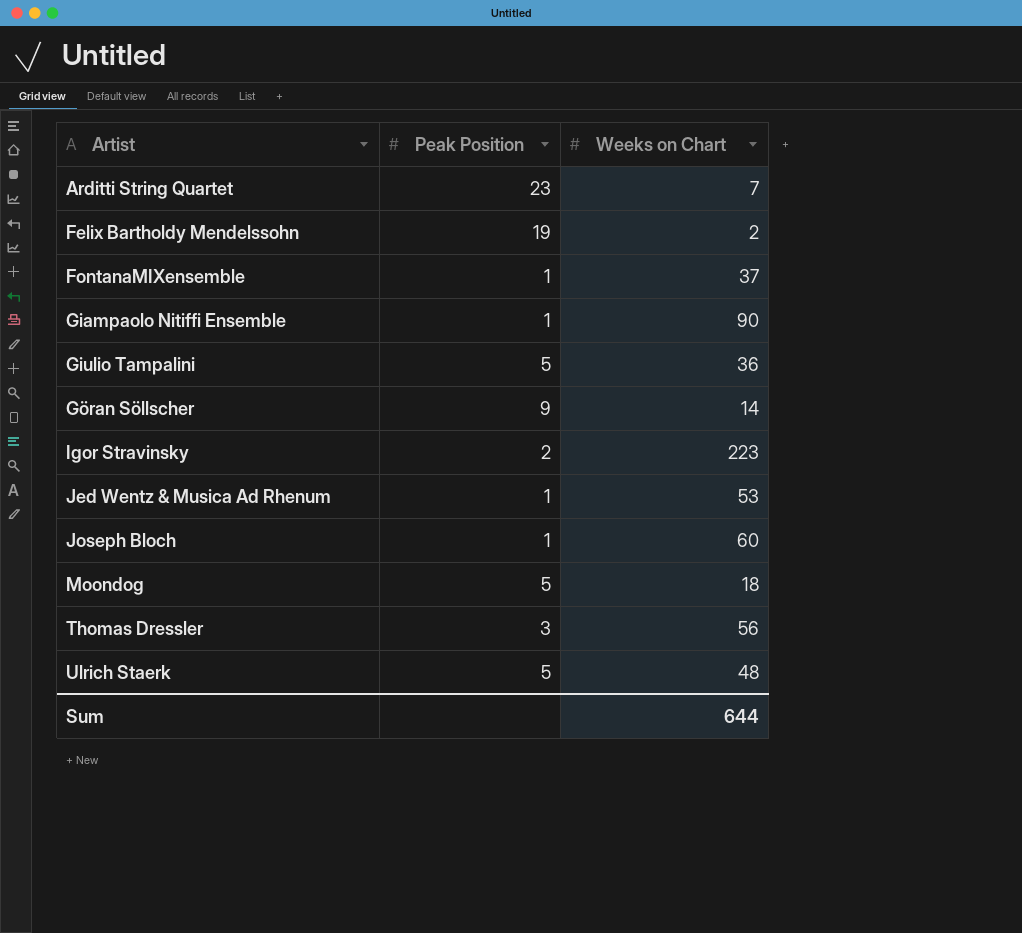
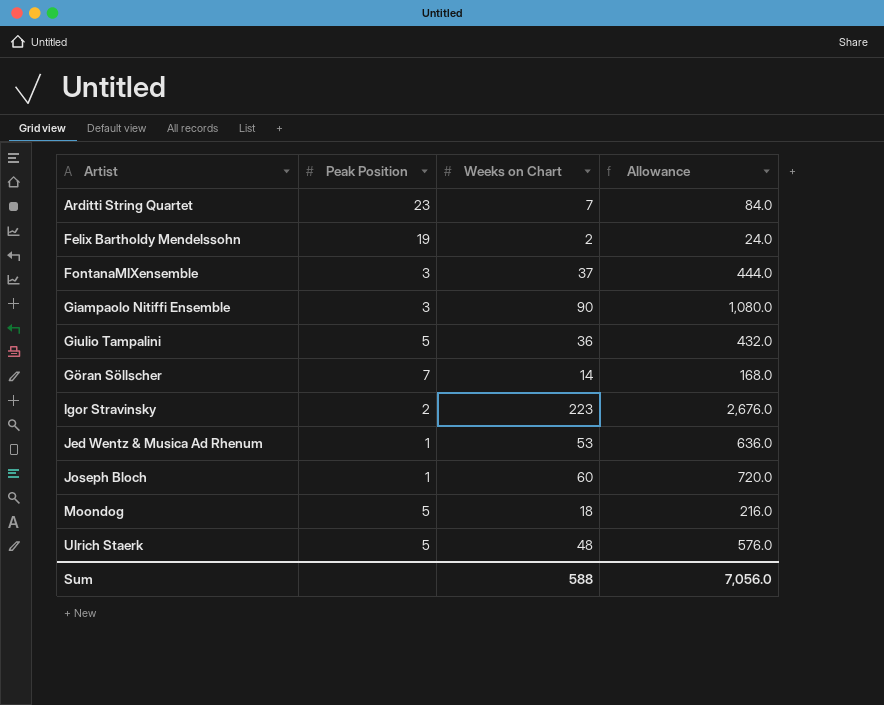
column Allowance | formula: none -> [Weeks on Chart] * 12
row Thomas Dressler: 3 | 56 -> none
FontanaMIXensemble | Peak Position: 1 -> 3
Giampaolo Nitiffi Ensemble | Peak Position: 1 -> 3
Göran Söllscher | Peak Position: 9 -> 7
Sum | Weeks on Chart: 644 -> 588

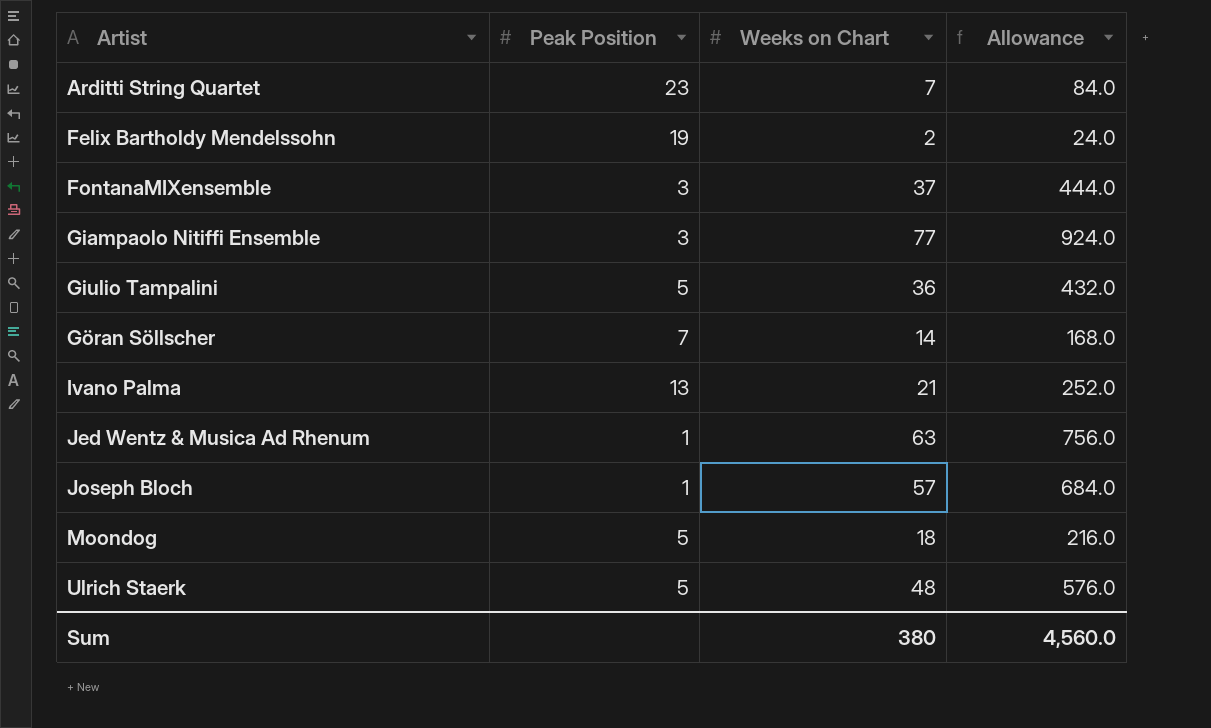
row Igor Stravinsky: 2 | 223 | 2,676.0 -> none
Giampaolo Nitiffi Ensemble | Weeks on Chart: 90 -> 77
Giampaolo Nitiffi Ensemble | Allowance: 1,080.0 -> 924.0
row Ivano Palma: none -> 13 | 21 | 252.0
Jed Wentz & Musica Ad Rhenum | Weeks on Chart: 53 -> 63
Jed Wentz & Musica Ad Rhenum | Allowance: 636.0 -> 756.0
Joseph Bloch | Weeks on Chart: 60 -> 57
Joseph Bloch | Allowance: 720.0 -> 684.0
Sum | Weeks on Chart: 588 -> 380
Sum | Allowance: 7,056.0 -> 4,560.0

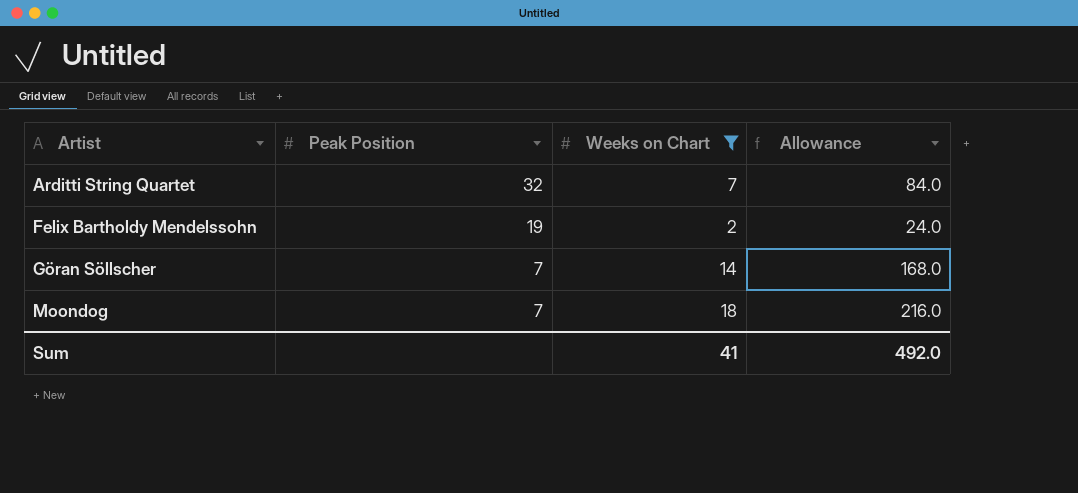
filter: none -> Weeks on Chart <= 18
Arditti String Quartet | Peak Position: 23 -> 32
Moondog | Peak Position: 5 -> 7
Sum | Weeks on Chart: 380 -> 41
Sum | Allowance: 4,560.0 -> 492.0

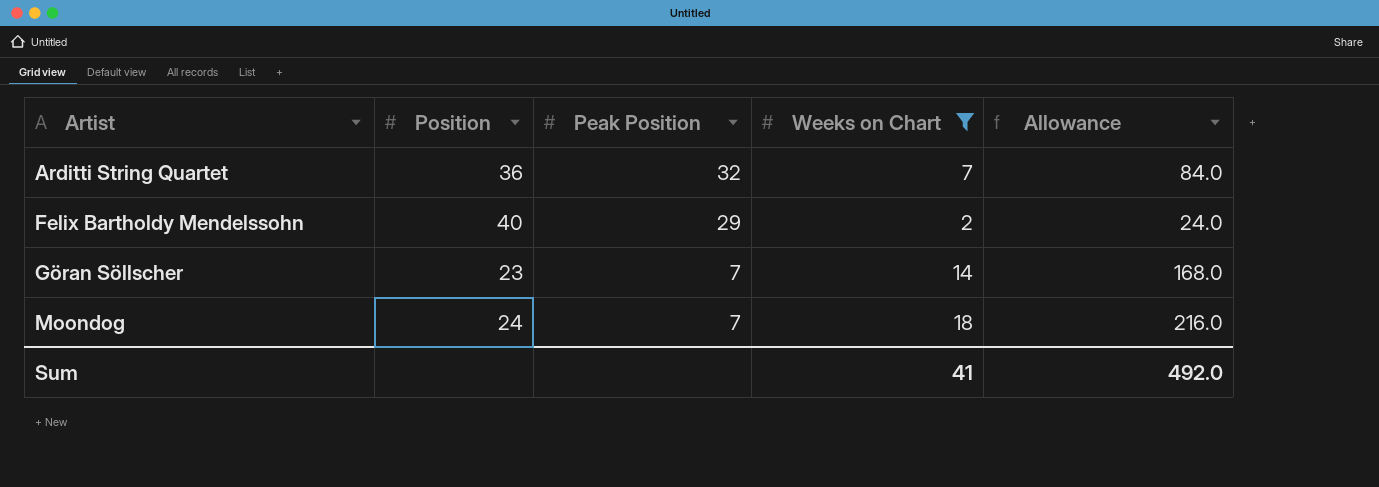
column Position | position: none -> 2
Felix Bartholdy Mendelssohn | Peak Position: 19 -> 29

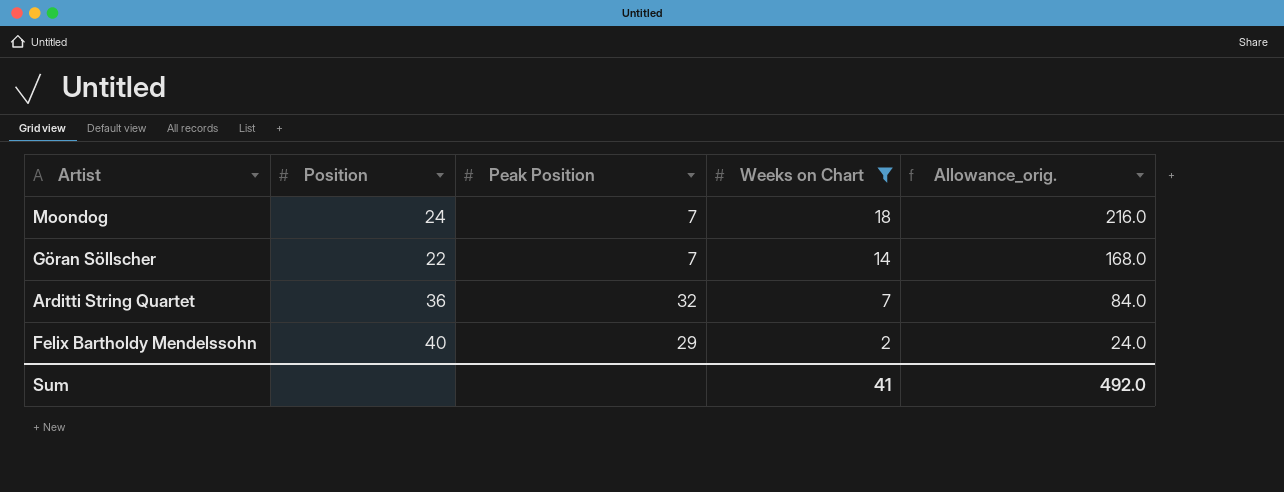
row order: Artist ascending -> Weeks on Chart descending
column name: Allowance -> Allowance_orig.
Göran Söllscher | Position: 23 -> 22

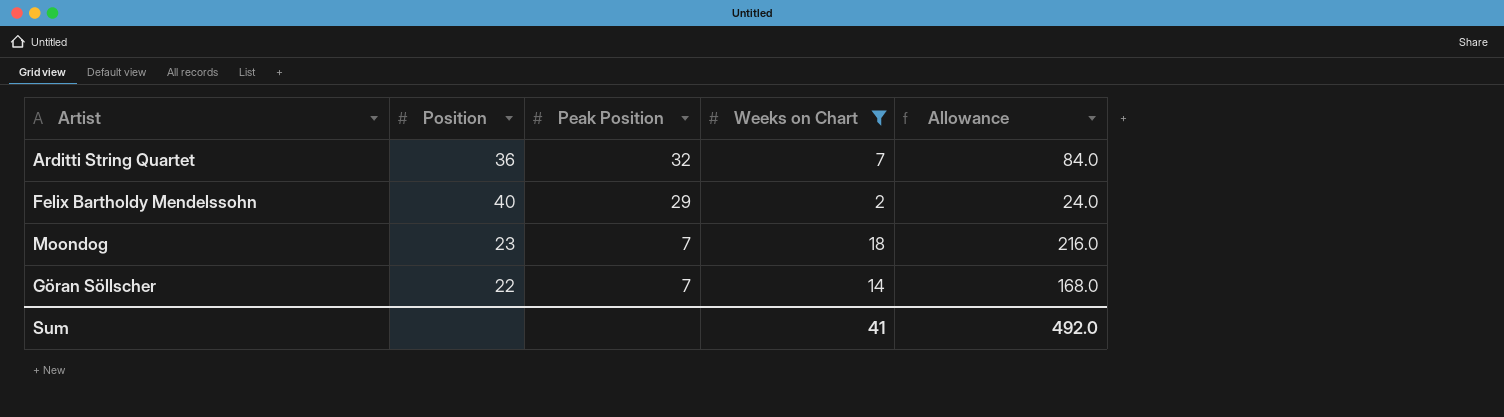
row order: Weeks on Chart descending -> Peak Position descending
column name: Allowance_orig. -> Allowance
Moondog | Position: 24 -> 23

